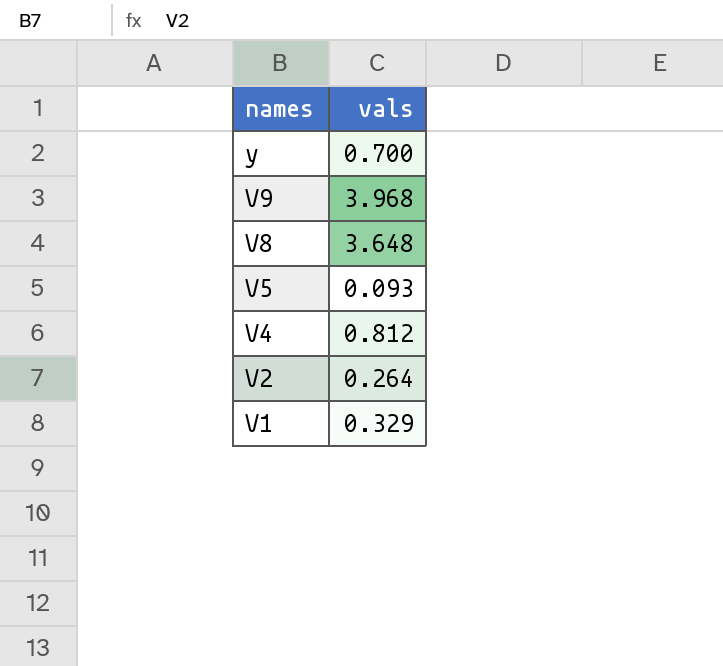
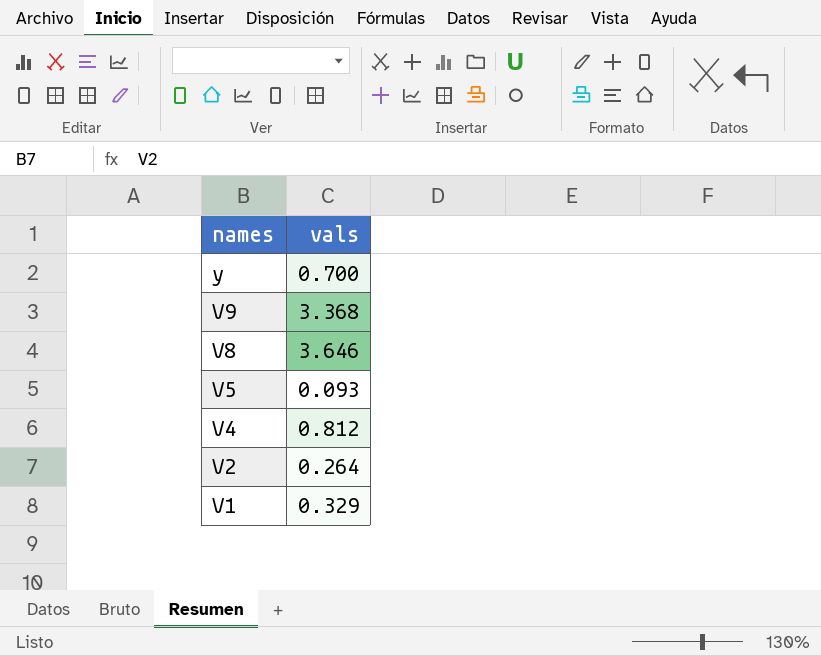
V9 | vals: 3.968 -> 3.368
V8 | vals: 3.648 -> 3.646

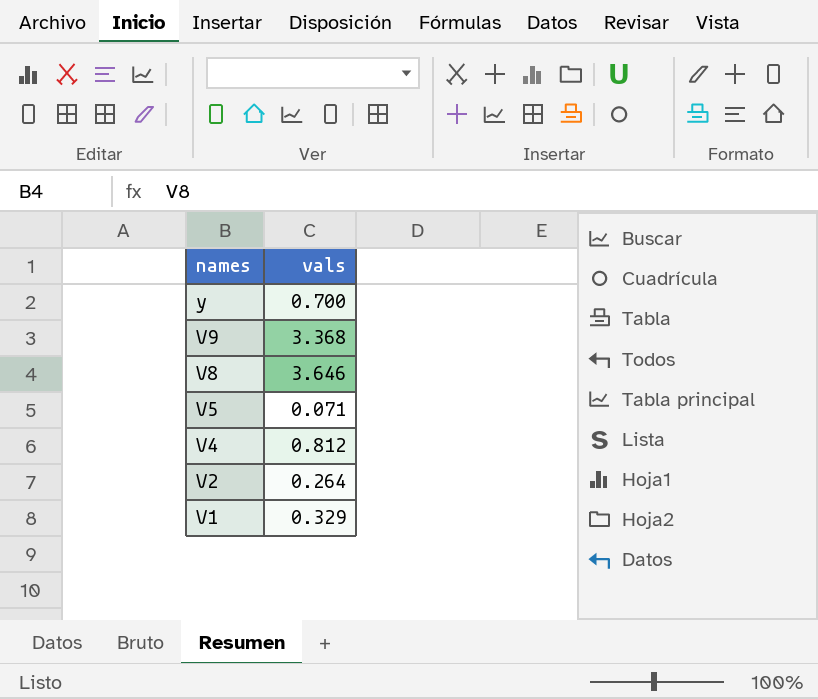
V5 | vals: 0.093 -> 0.071

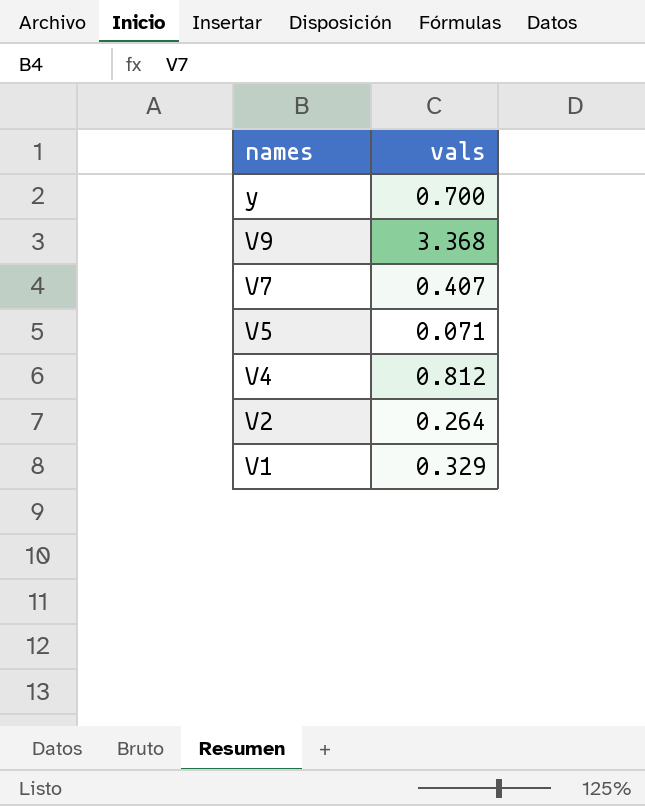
row V8: 3.646 -> none
row V7: none -> 0.407

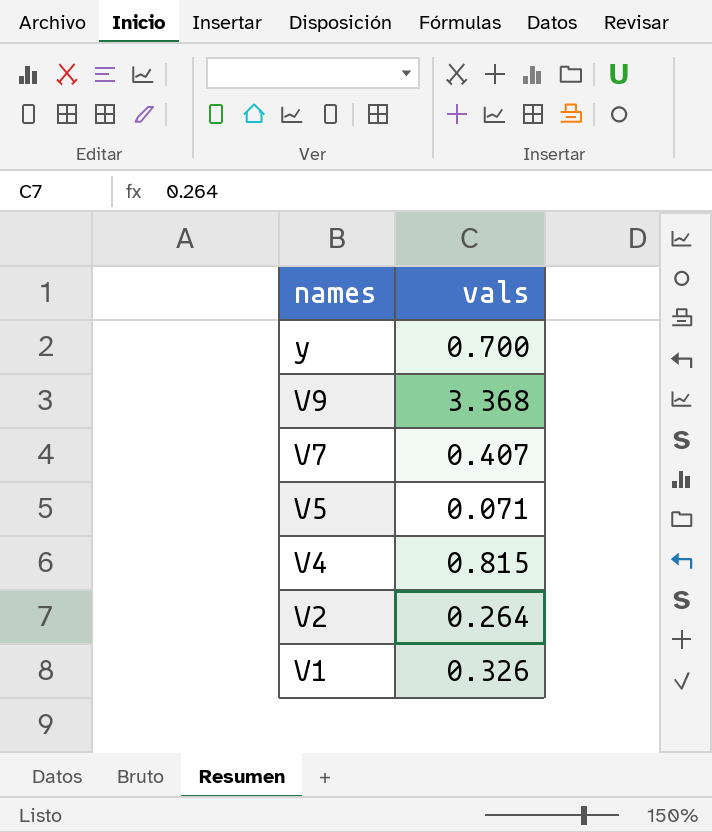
V4 | vals: 0.812 -> 0.815
V1 | vals: 0.329 -> 0.326

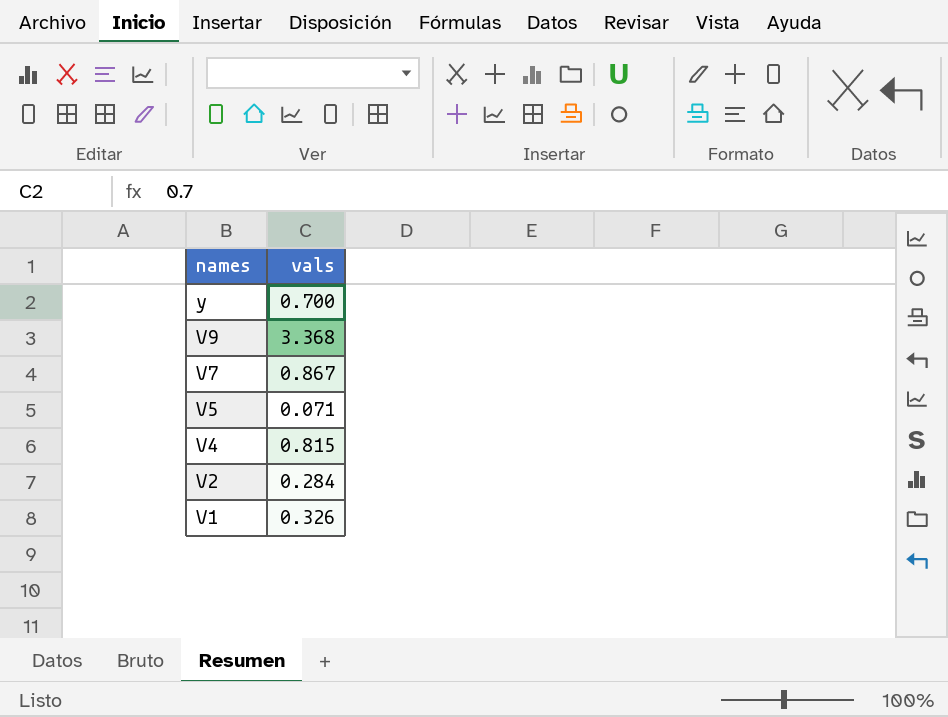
V7 | vals: 0.407 -> 0.867
V2 | vals: 0.264 -> 0.284

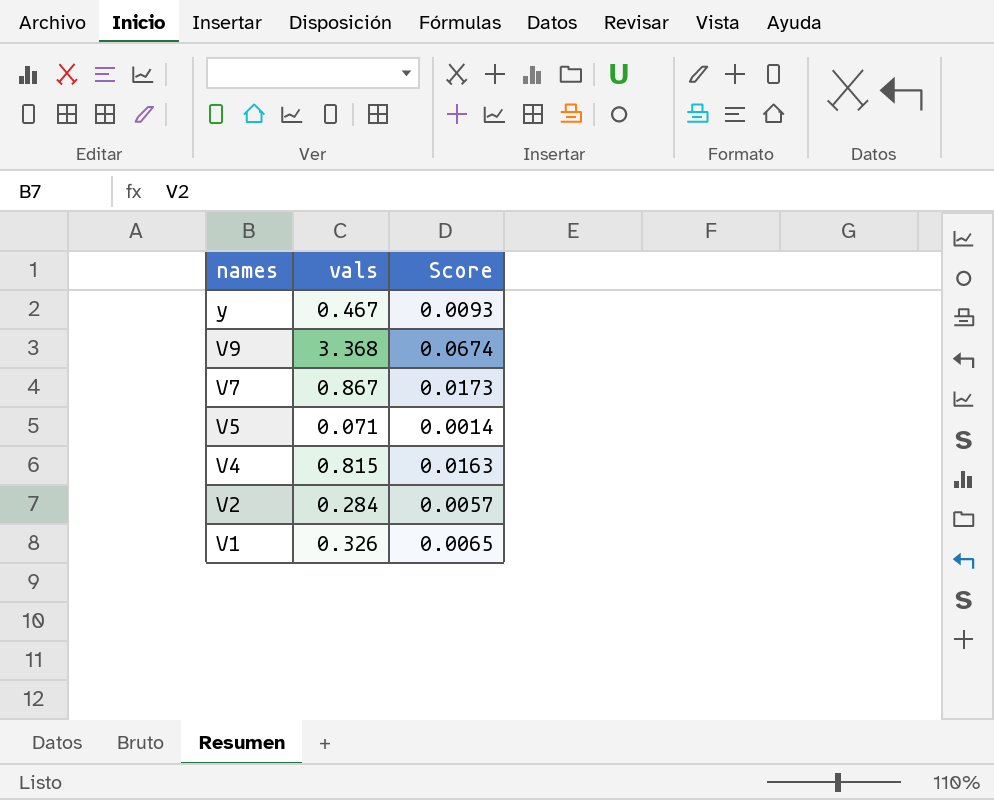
column Score | formula: none -> [vals] * 0.02
y | vals: 0.700 -> 0.467

